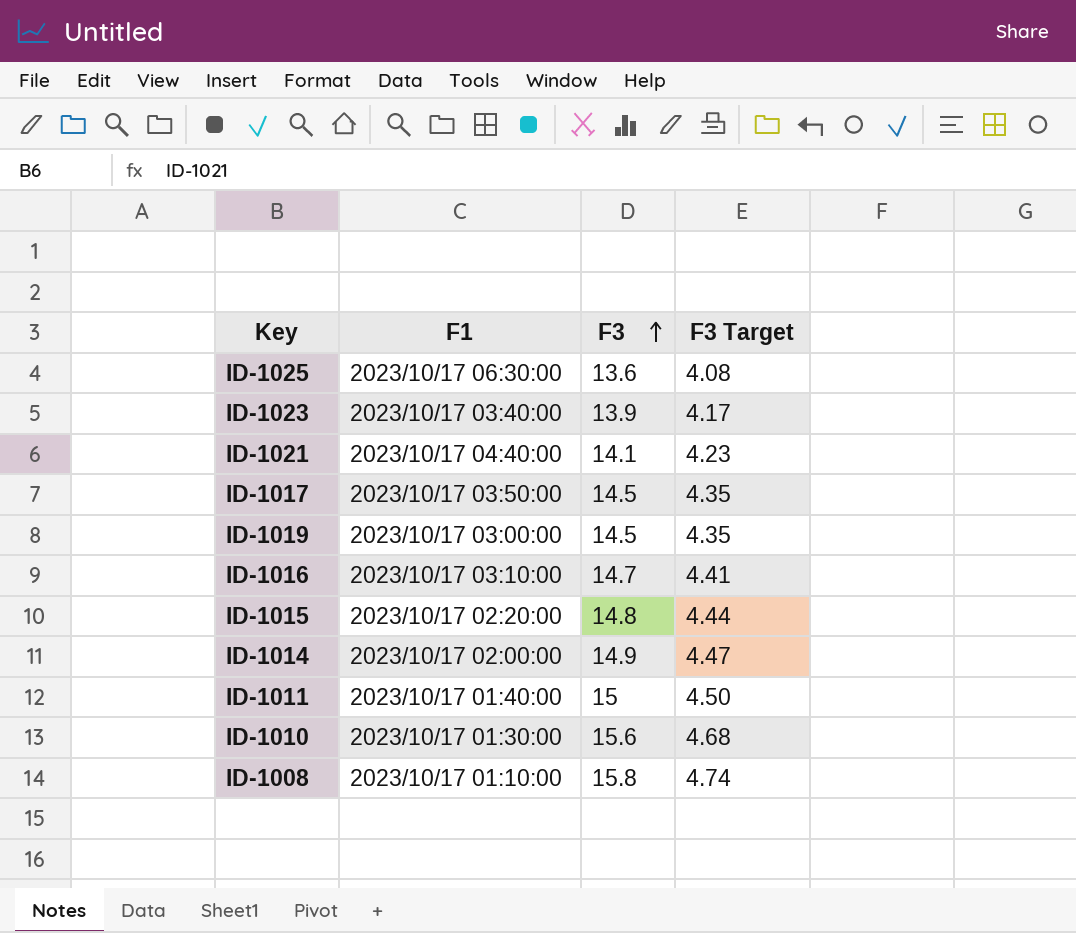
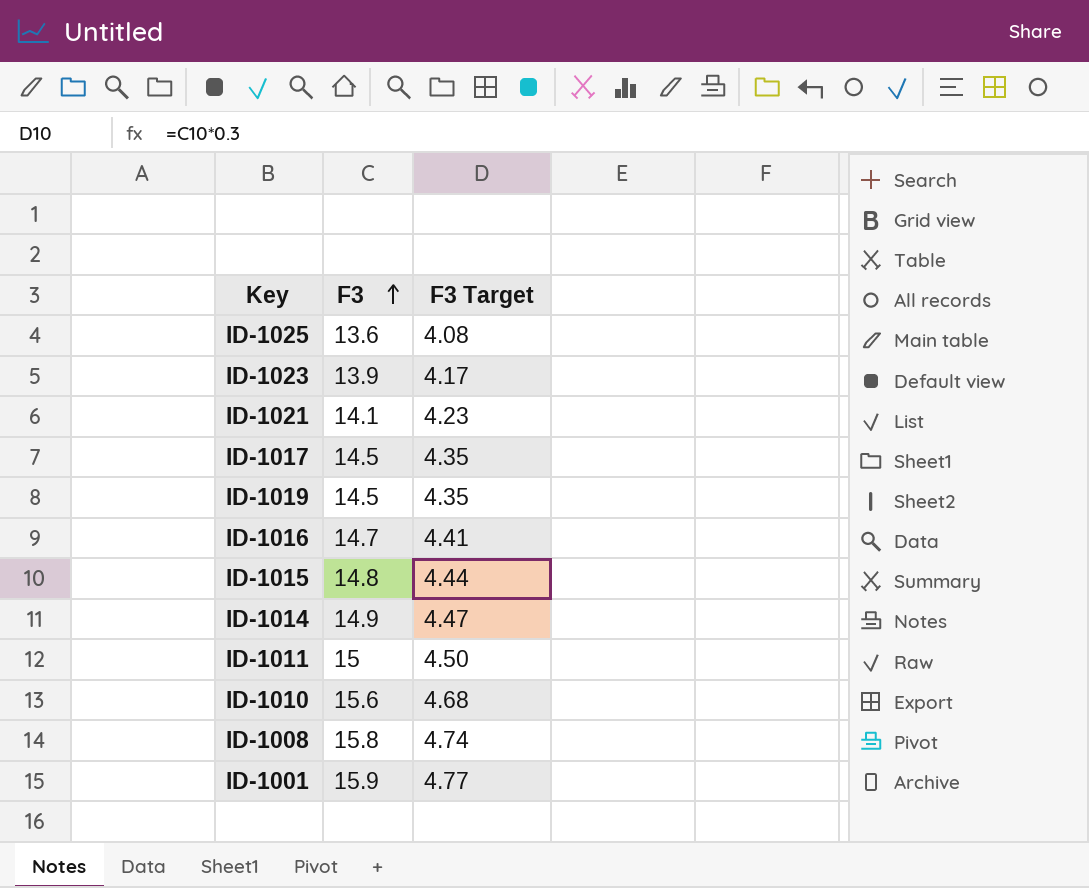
column F1 | position: 2 -> none
row ID-1001: none -> 15.9 | 4.77

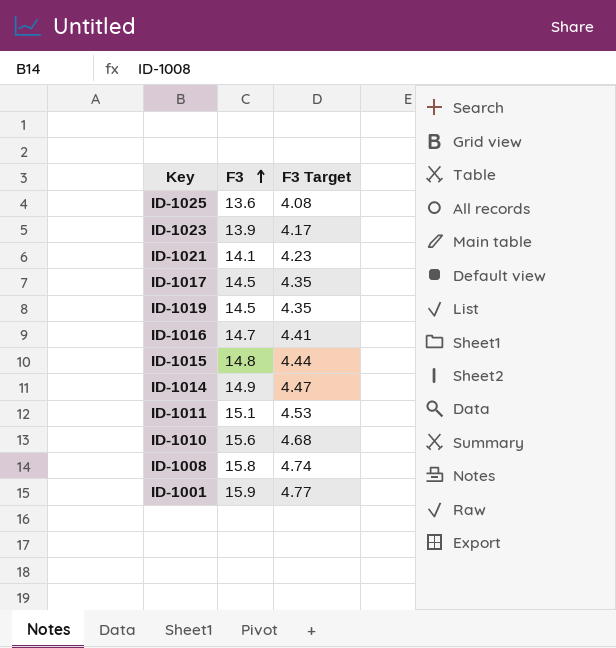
ID-1011 | F3: 15 -> 15.1
ID-1011 | F3 Target: 4.50 -> 4.53

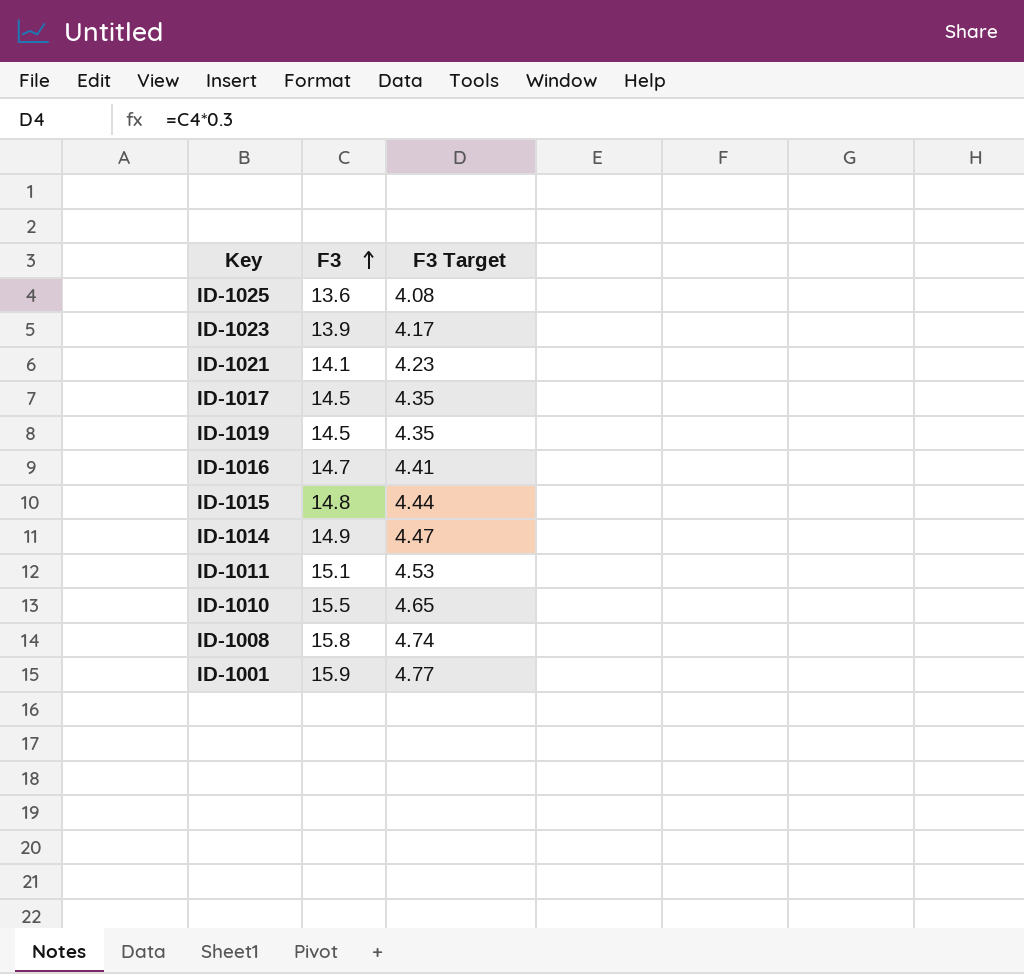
ID-1010 | F3: 15.6 -> 15.5
ID-1010 | F3 Target: 4.68 -> 4.65

